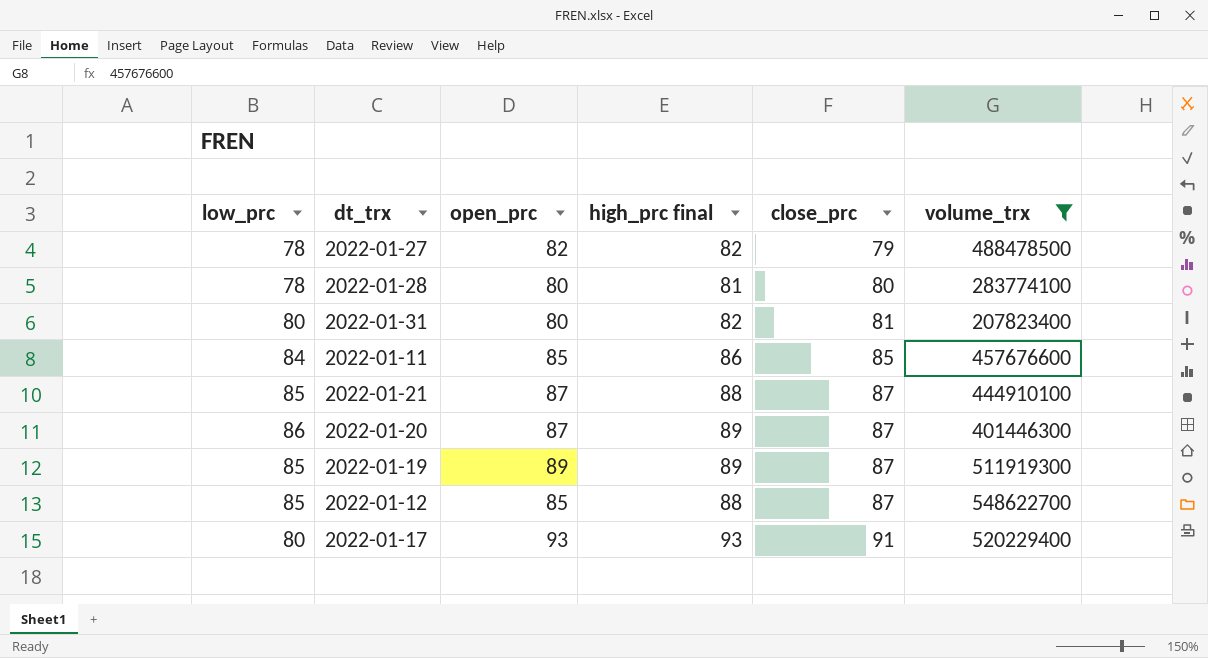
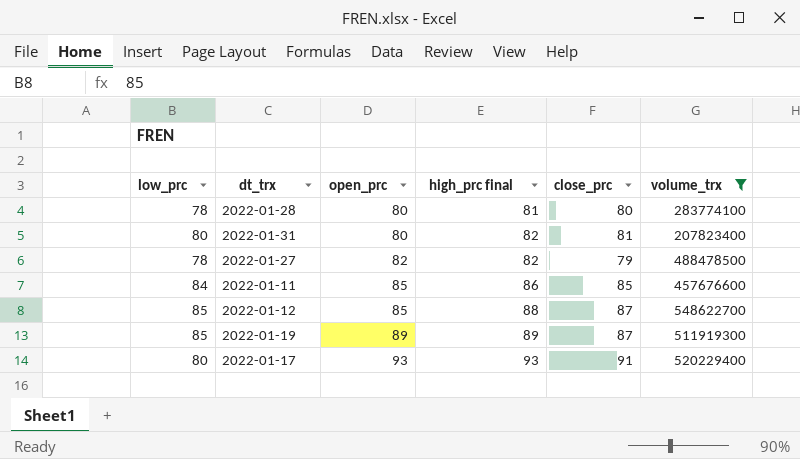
row order: close_prc ascending -> open_prc ascending
row 2022-01-21: 85 | 87 | 88 | 87 | 444910100 -> none
row 2022-01-20: 86 | 87 | 89 | 87 | 401446300 -> none

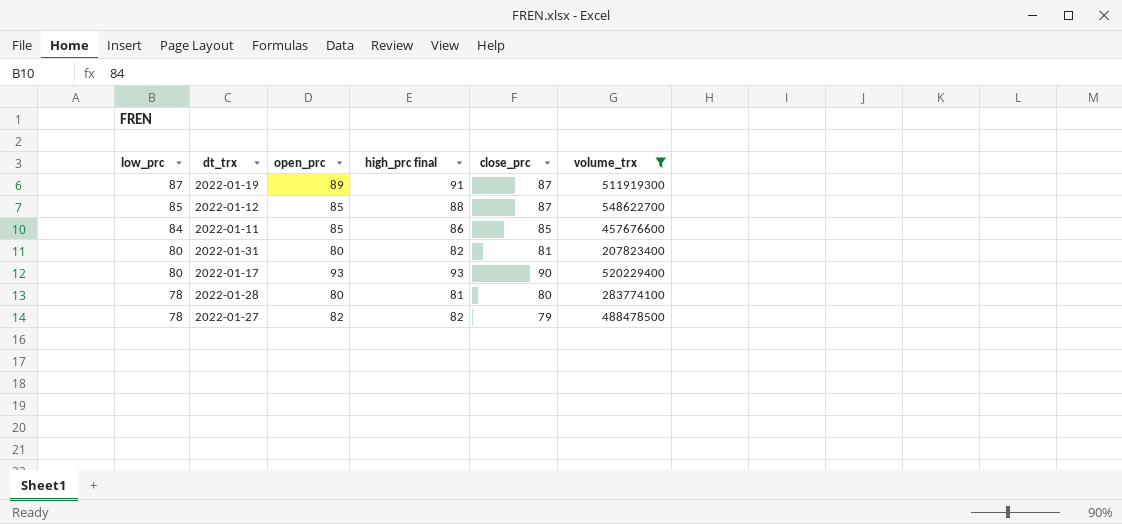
row order: open_prc ascending -> low_prc descending
2022-01-19 | low_prc: 85 -> 87
2022-01-19 | high_prc final: 89 -> 91
2022-01-17 | close_prc: 91 -> 90

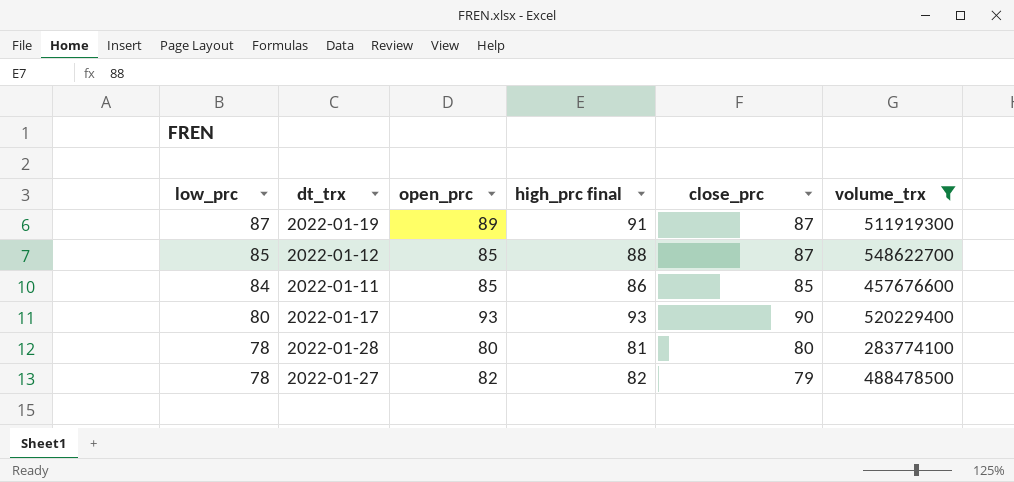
row 2022-01-31: 80 | 80 | 82 | 81 | 207823400 -> none

